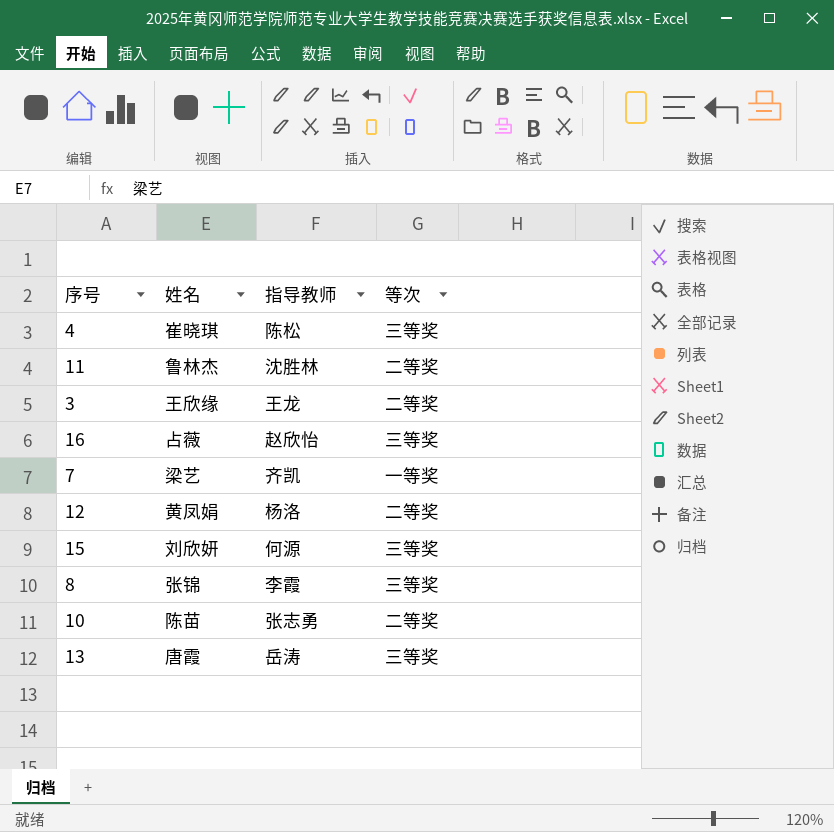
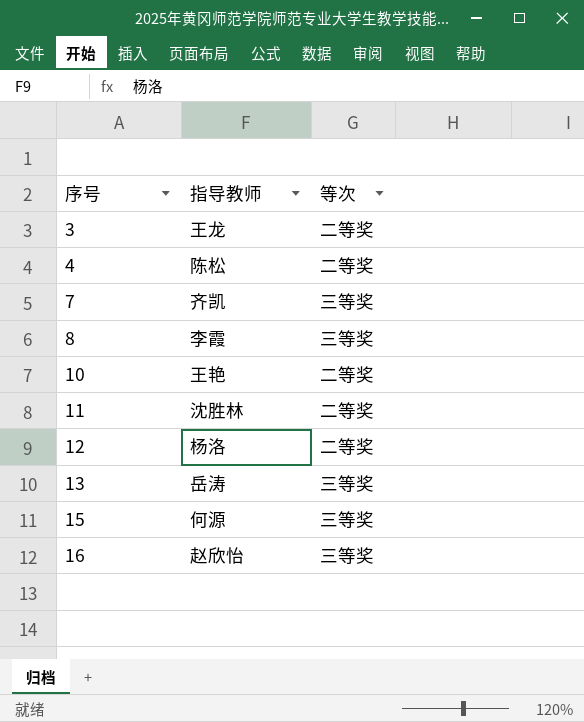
row order: none -> 序号 ascending
column 姓名 | position: 2 -> none
4 | 等次: 三等奖 -> 二等奖
7 | 等次: 一等奖 -> 三等奖
10 | 指导教师: 张志勇 -> 王艳

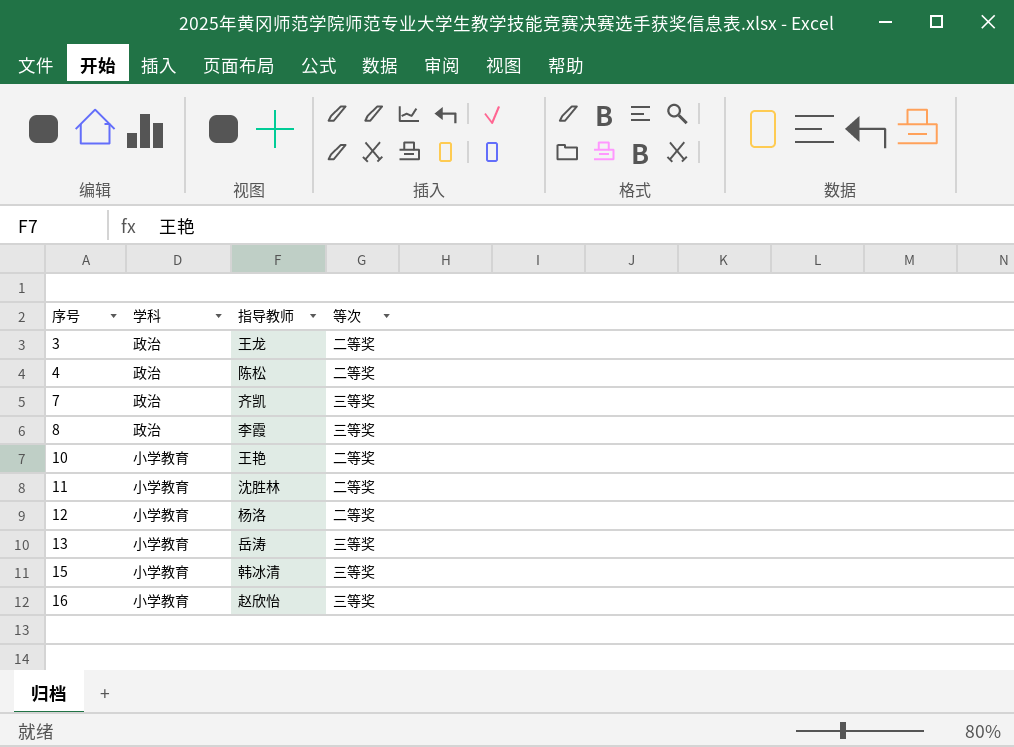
column 学科 | position: none -> 2
15 | 指导教师: 何源 -> 韩冰清

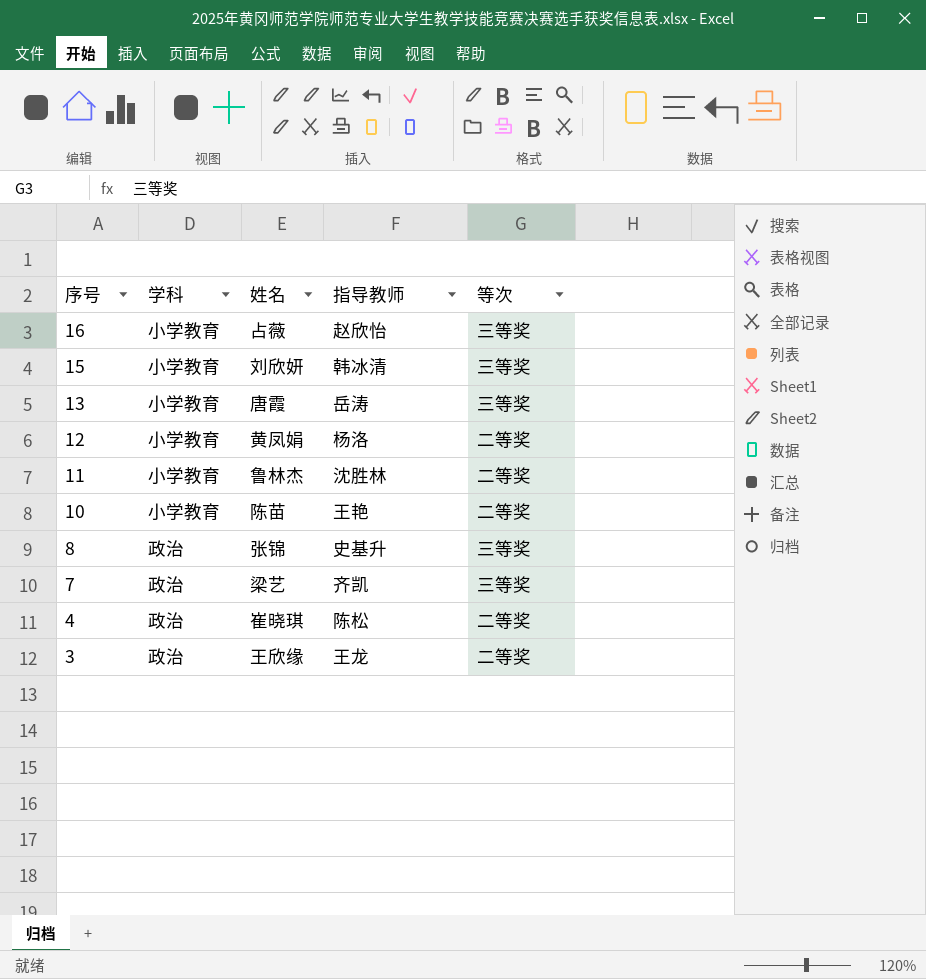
row order: 序号 ascending -> 序号 descending
column 姓名 | position: none -> 3
8 | 指导教师: 李霞 -> 史基升

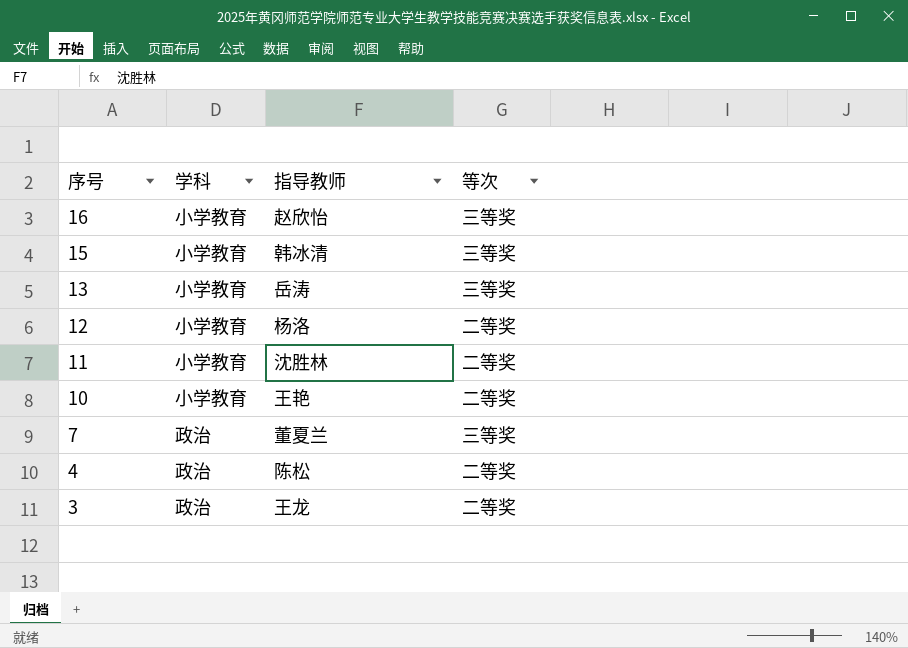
column 姓名 | position: 3 -> none
row 8: 政治 | 张锦 | 史基升 | 三等奖 -> none
7 | 指导教师: 齐凯 -> 董夏兰

